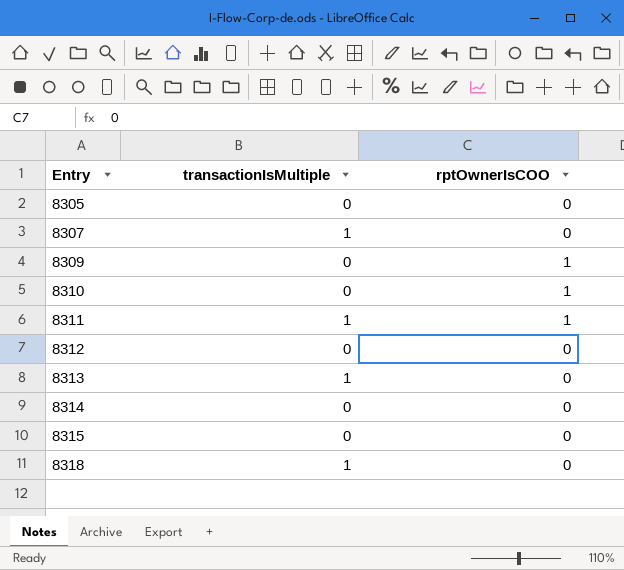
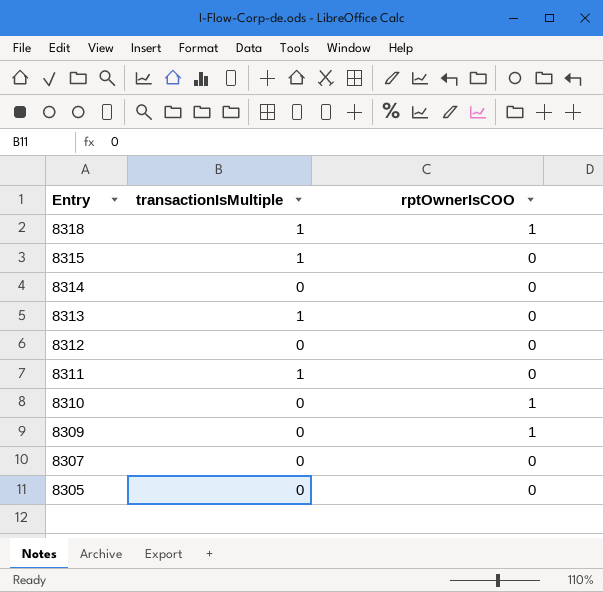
row order: Entry ascending -> Entry descending
8318 | rptOwnerIsCOO: 0 -> 1
8315 | transactionIsMultiple: 0 -> 1
8311 | rptOwnerIsCOO: 1 -> 0
8307 | transactionIsMultiple: 1 -> 0

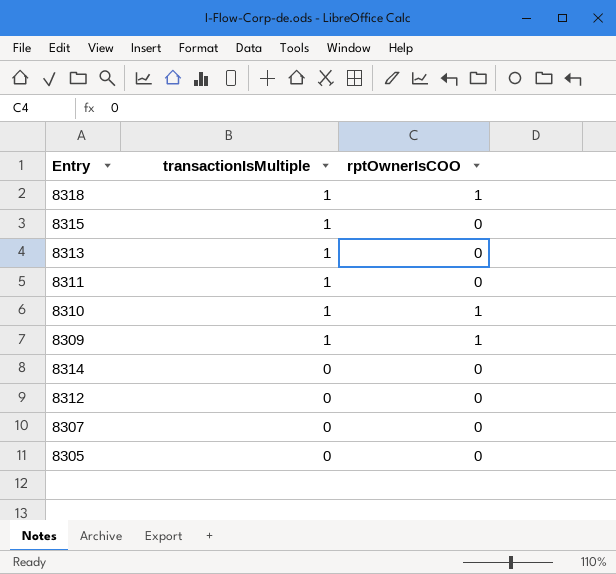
row order: Entry descending -> transactionIsMultiple descending
8310 | transactionIsMultiple: 0 -> 1
8309 | transactionIsMultiple: 0 -> 1

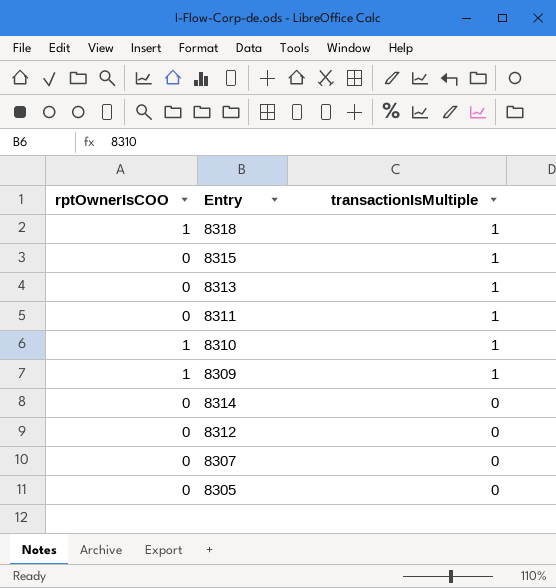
column rptOwnerIsCOO | position: 3 -> 1

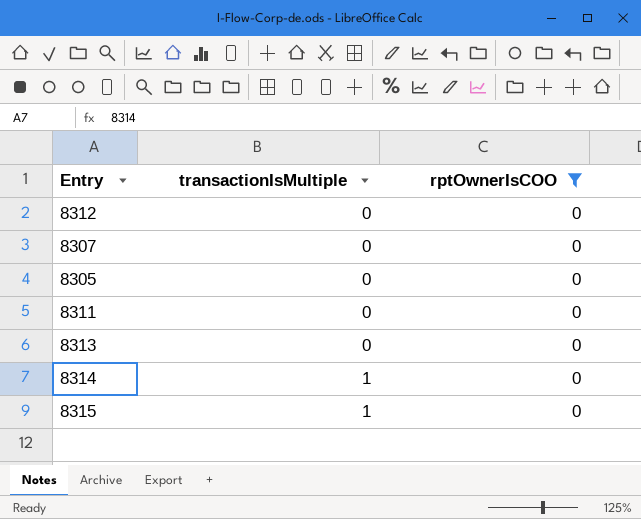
filter: none -> rptOwnerIsCOO = 0
row order: transactionIsMultiple descending -> transactionIsMultiple ascending
column rptOwnerIsCOO | position: 1 -> 3
8311 | transactionIsMultiple: 1 -> 0
8313 | transactionIsMultiple: 1 -> 0
8314 | transactionIsMultiple: 0 -> 1

